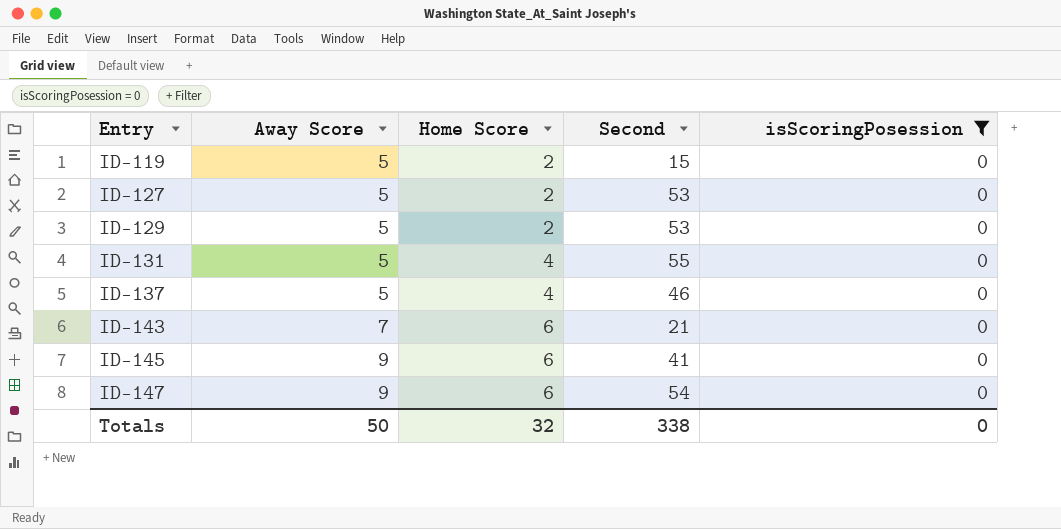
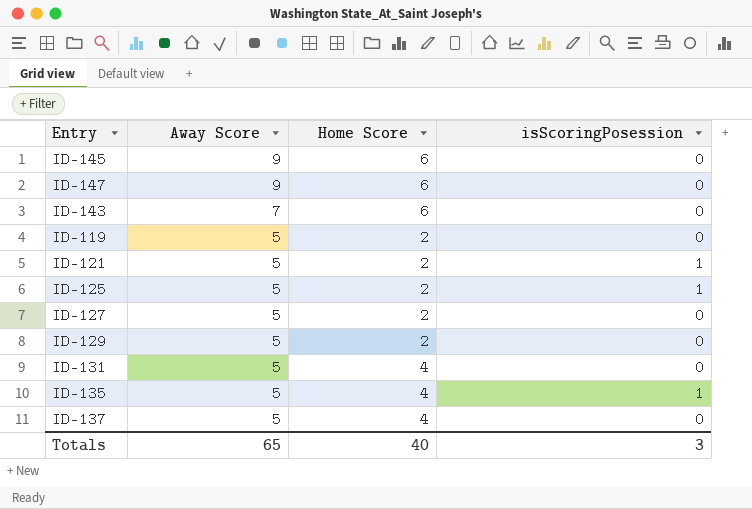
filter: isScoringPosession = 0 -> none
row order: Entry ascending -> Away Score descending
column Second | position: 4 -> none
Totals | Away Score: 50 -> 65
Totals | Home Score: 32 -> 40
Totals | isScoringPosession: 0 -> 3

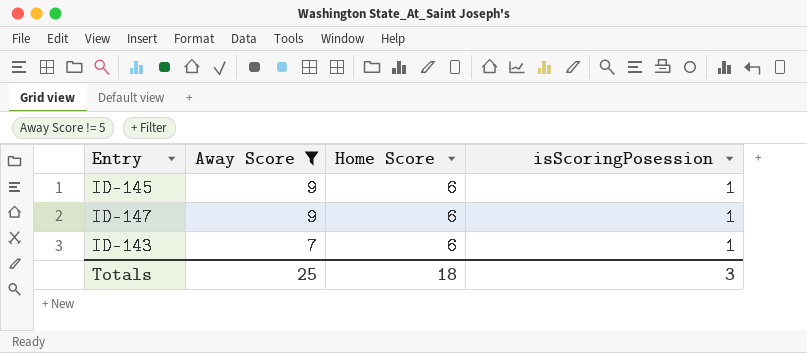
filter: none -> Away Score != 5
ID-145 | isScoringPosession: 0 -> 1
ID-147 | isScoringPosession: 0 -> 1
ID-143 | isScoringPosession: 0 -> 1
Totals | Away Score: 65 -> 25
Totals | Home Score: 40 -> 18

